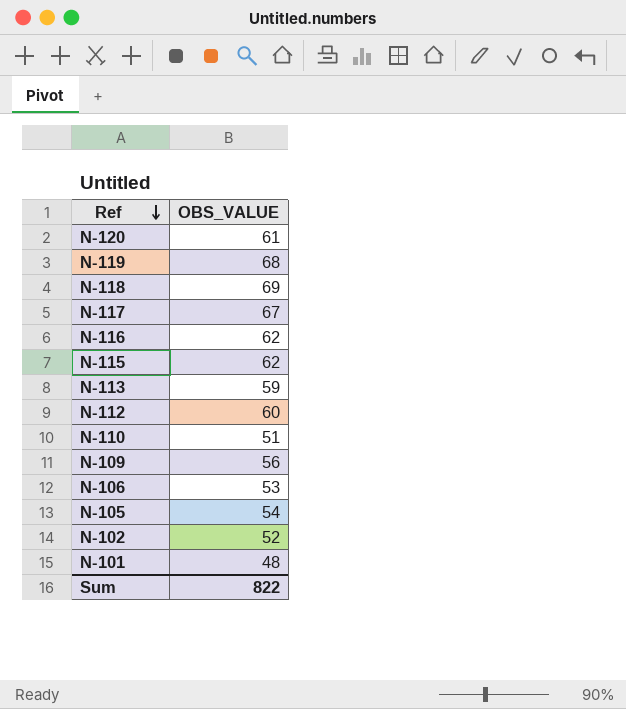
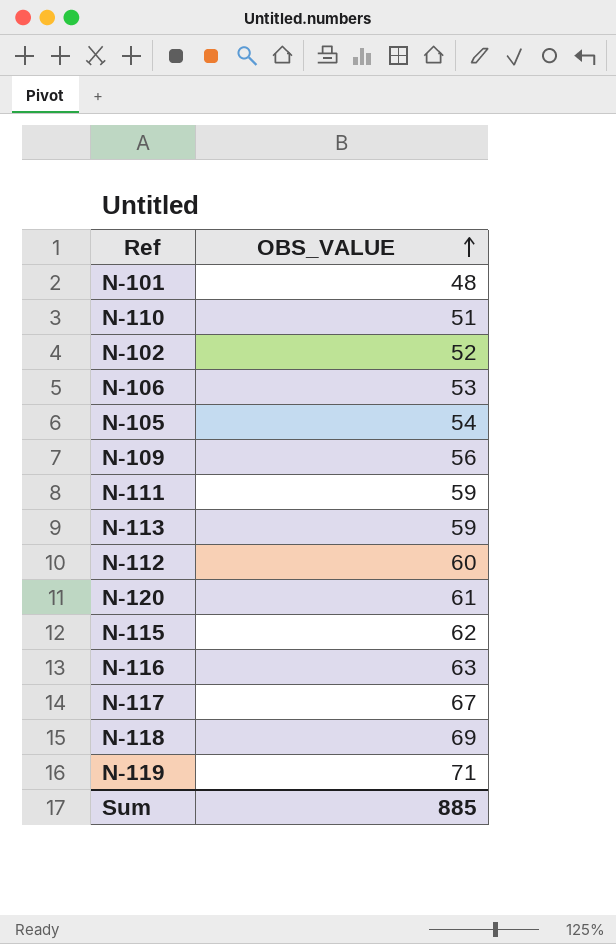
row order: Ref descending -> OBS_VALUE ascending
row N-111: none -> 59
N-116 | OBS_VALUE: 62 -> 63
N-119 | OBS_VALUE: 68 -> 71
Sum | OBS_VALUE: 822 -> 885

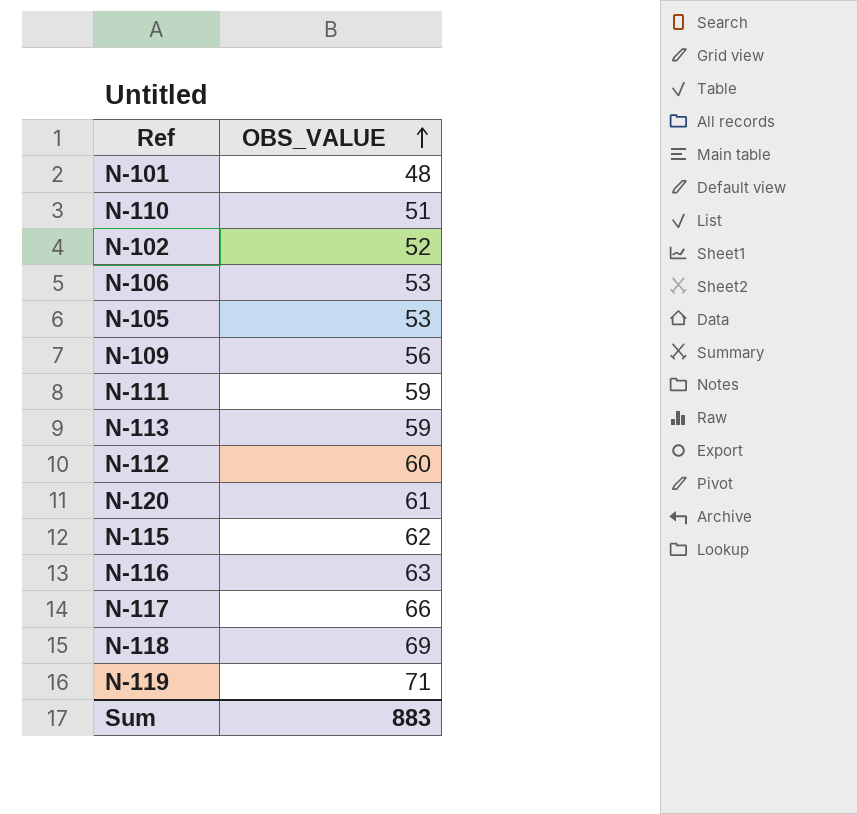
N-105 | OBS_VALUE: 54 -> 53
N-117 | OBS_VALUE: 67 -> 66
Sum | OBS_VALUE: 885 -> 883

